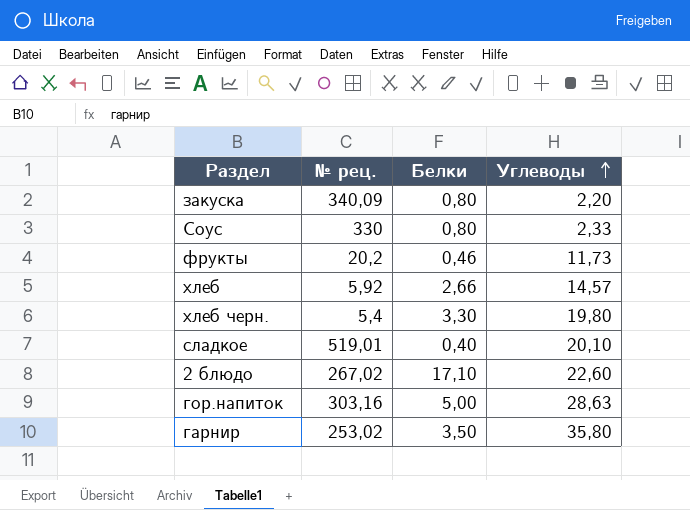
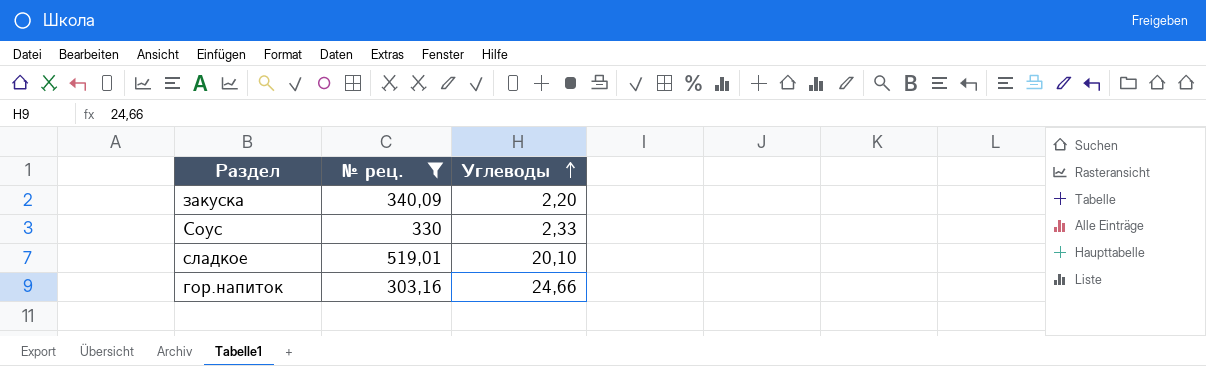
filter: none -> № рец. >= 303,16
column Белки | position: 3 -> none
гор.напиток | Углеводы: 28,63 -> 24,66

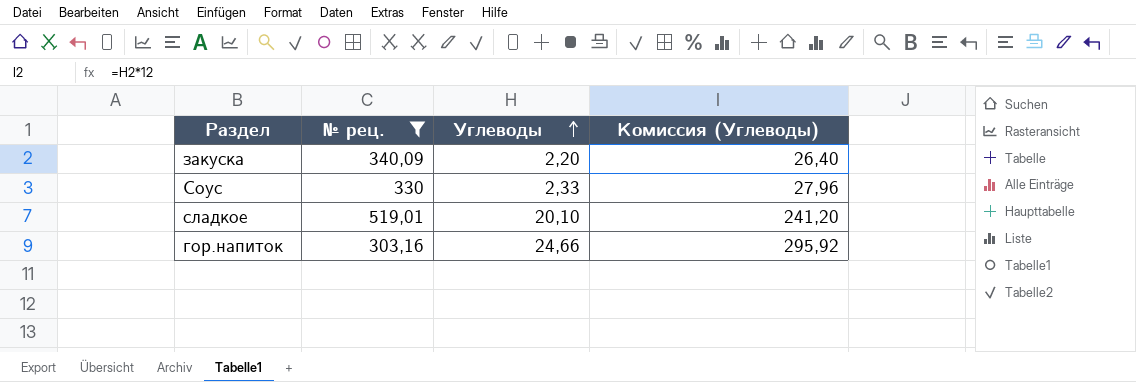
column Комиссия (Углеводы) | formula: none -> [Углеводы] * 12

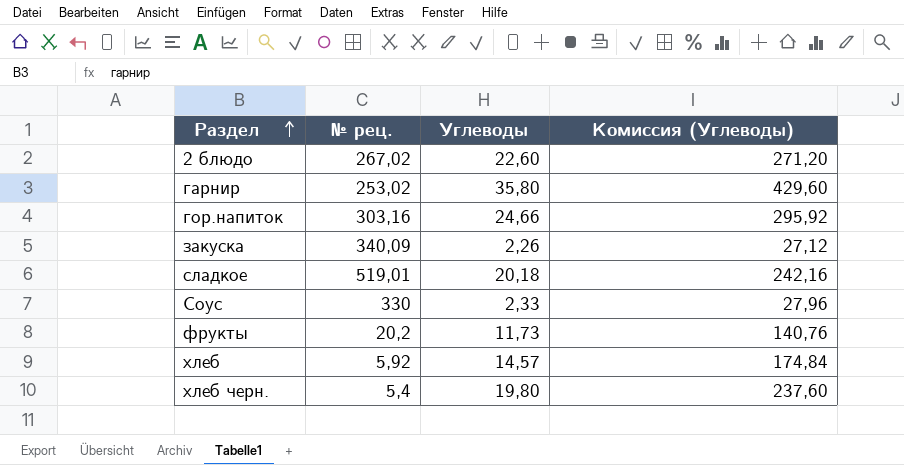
filter: № рец. >= 303,16 -> none
row order: Углеводы ascending -> Раздел ascending
закуска | Углеводы: 2,20 -> 2,26
закуска | Комиссия (Углеводы): 26,40 -> 27,12
сладкое | Углеводы: 20,10 -> 20,18
сладкое | Комиссия (Углеводы): 241,20 -> 242,16

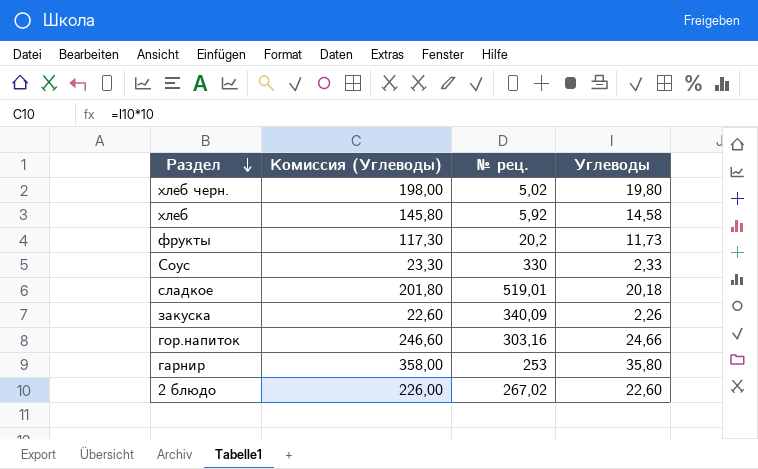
row order: Раздел ascending -> Раздел descending
column Комиссия (Углеводы) | formula: [Углеводы] * 12 -> [Углеводы] * 10
column Комиссия (Углеводы) | position: 4 -> 2
хлеб черн. | № рец.: 5,4 -> 5,02
хлеб | Углеводы: 14,57 -> 14,58
гарнир | № рец.: 253,02 -> 253

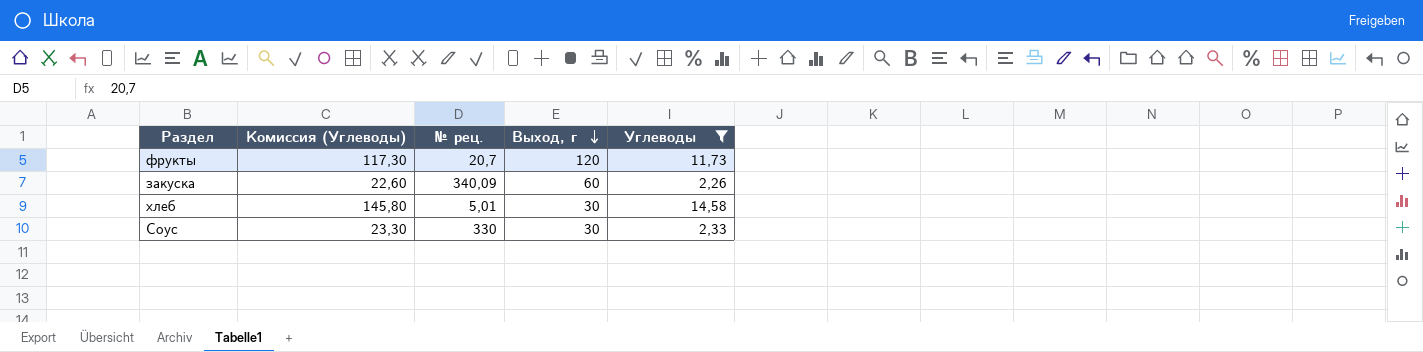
filter: none -> Углеводы <= 14,58
row order: Раздел descending -> Выход, г descending
column Выход, г | position: none -> 4
фрукты | № рец.: 20,2 -> 20,7
хлеб | № рец.: 5,92 -> 5,01

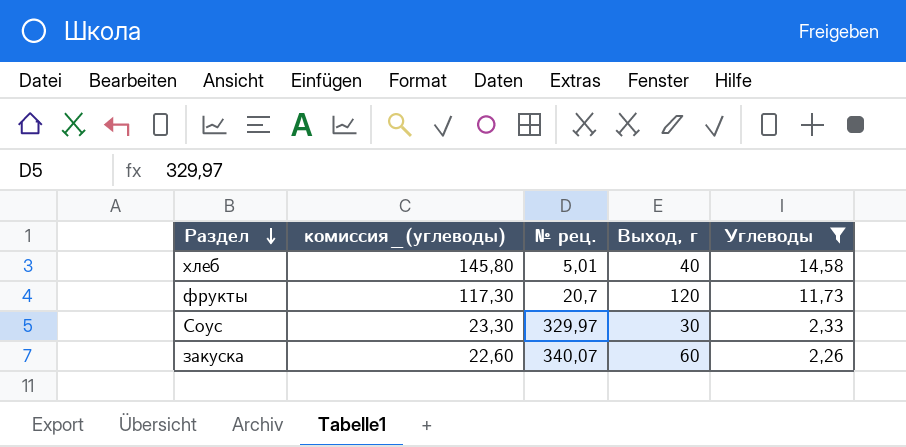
row order: Выход, г descending -> Раздел descending
column name: Комиссия (Углеводы) -> комиссия_(углеводы)
хлеб | Выход, г: 30 -> 40
Соус | № рец.: 330 -> 329,97
закуска | № рец.: 340,09 -> 340,07

